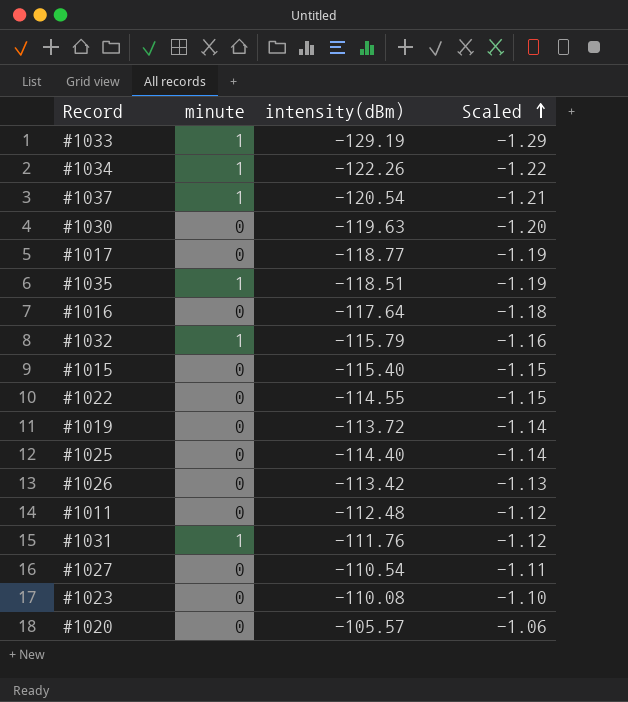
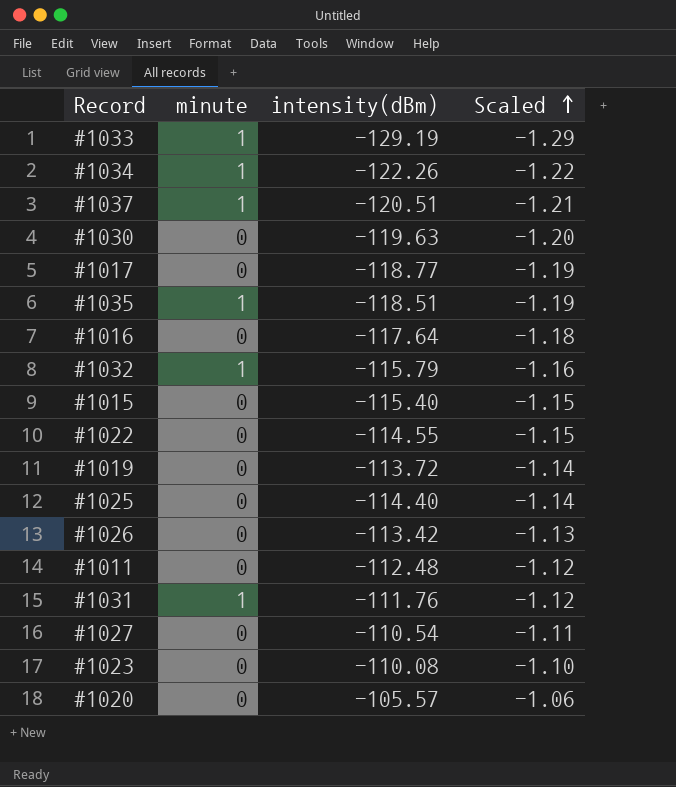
#1037 | intensity(dBm): -120.54 -> -120.51

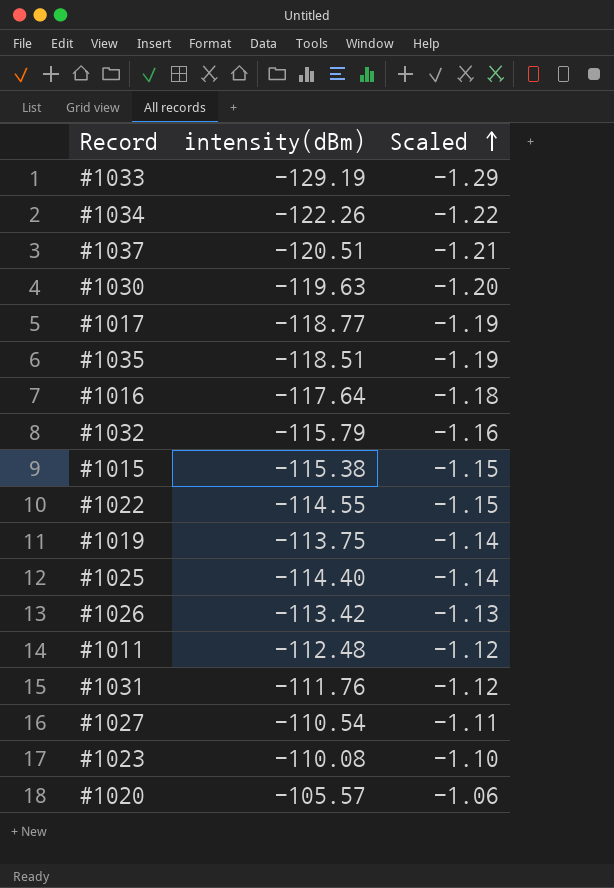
column minute | position: 2 -> none
#1015 | intensity(dBm): -115.40 -> -115.38
#1019 | intensity(dBm): -113.72 -> -113.75

